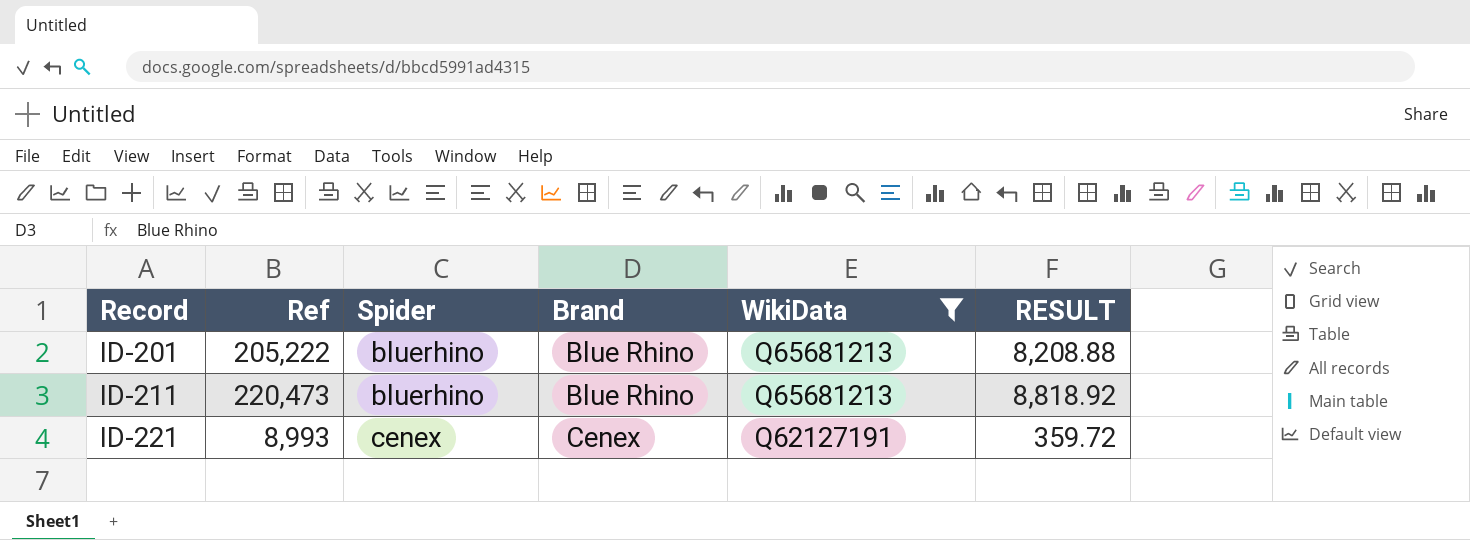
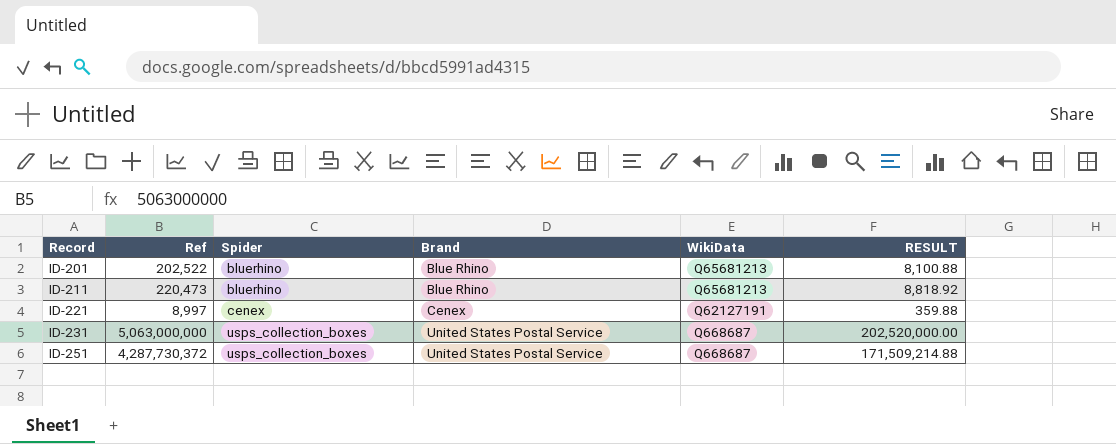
filter: WikiData != Q668687 -> none
ID-201 | Ref: 205,222 -> 202,522
ID-201 | RESULT: 8,208.88 -> 8,100.88
ID-221 | Ref: 8,993 -> 8,997
ID-221 | RESULT: 359.72 -> 359.88

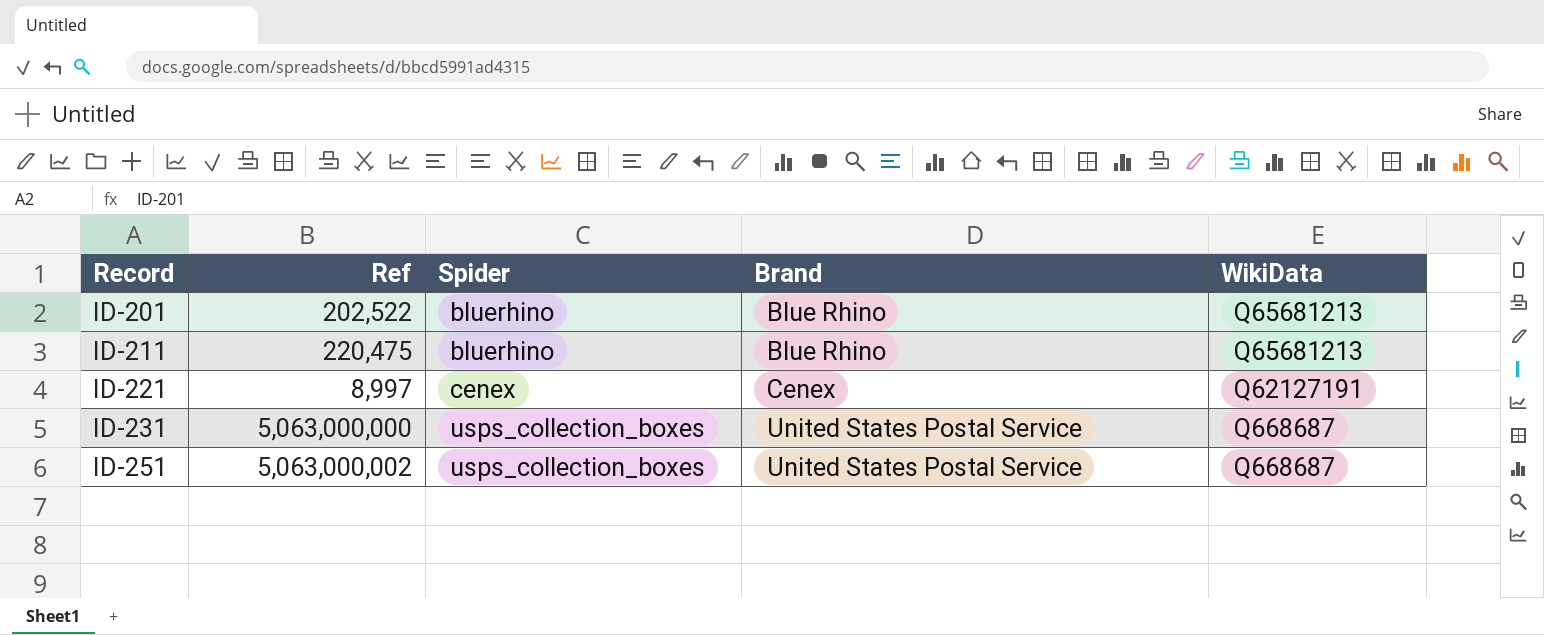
column RESULT | formula: [Ref] * 0.04 -> none
ID-211 | Ref: 220,473 -> 220,475
ID-251 | Ref: 4,287,730,372 -> 5,063,000,002

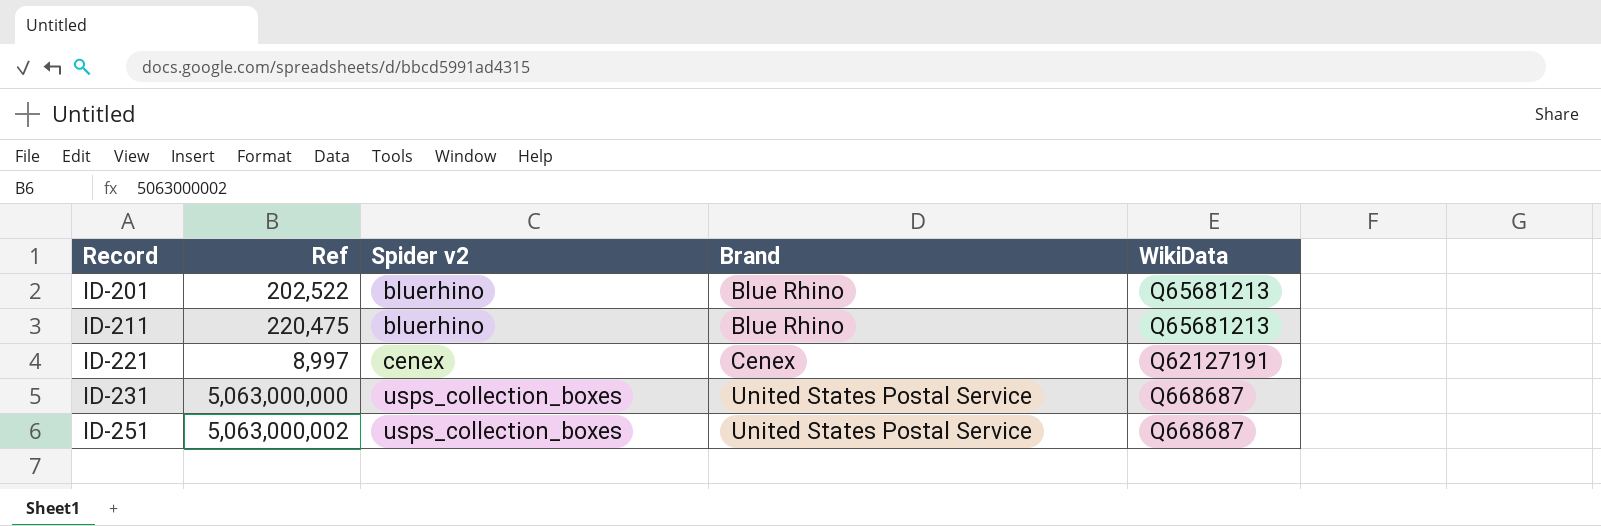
column name: Spider -> Spider v2

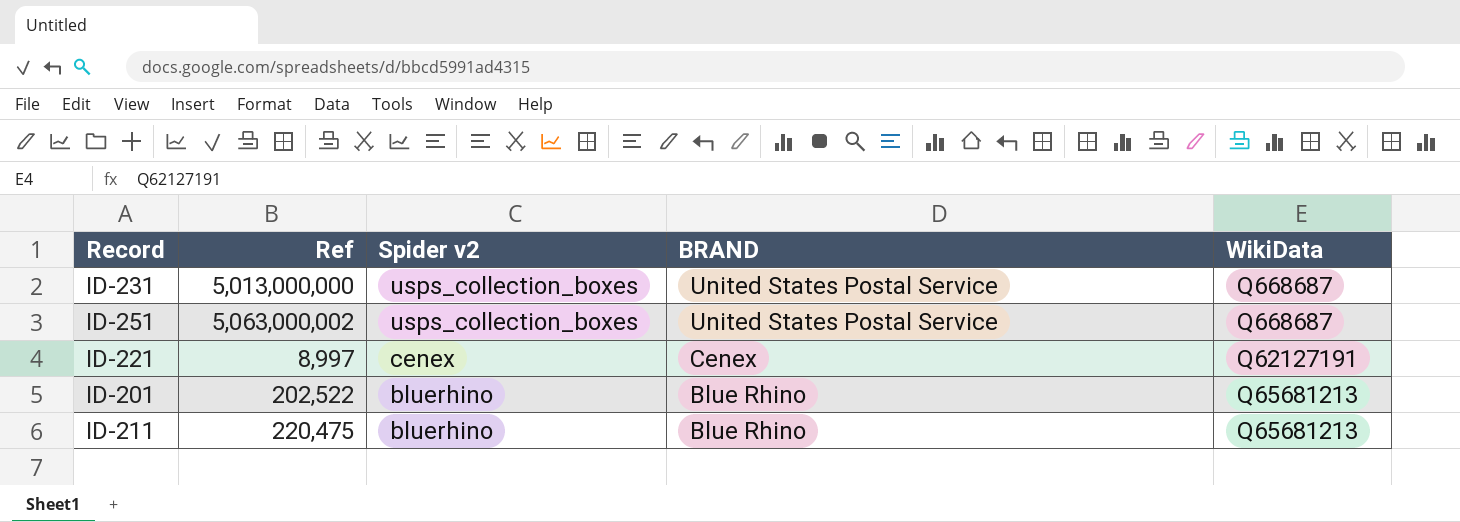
row order: Record ascending -> Spider v2 descending
column name: Brand -> BRAND
ID-231 | Ref: 5,063,000,000 -> 5,013,000,000

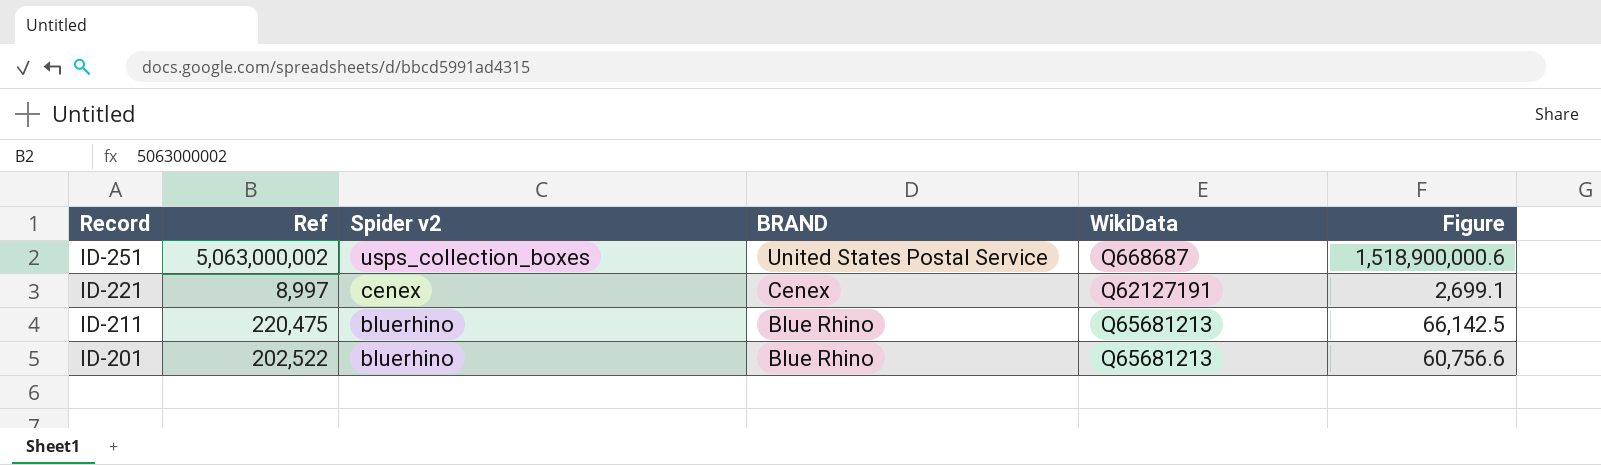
row order: Spider v2 descending -> Record descending
column Figure | formula: none -> [Ref] * 0.3
row ID-231: 5,013,000,000 | usps_collection_boxes | United States Postal Service | Q668687 -> none

